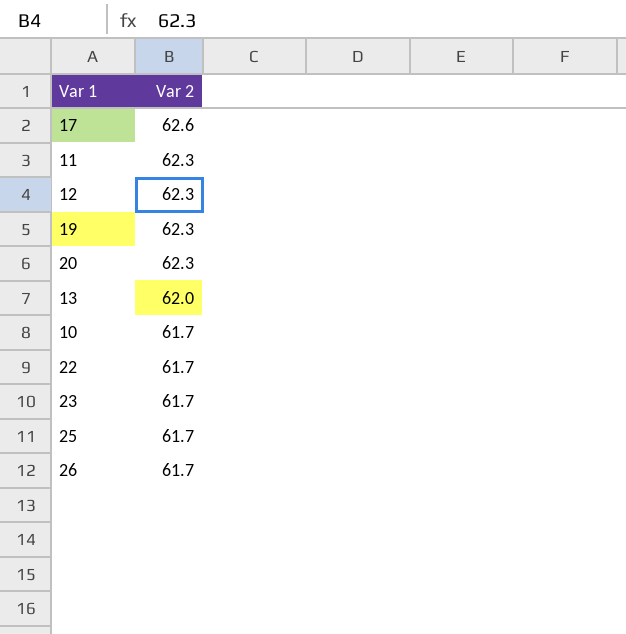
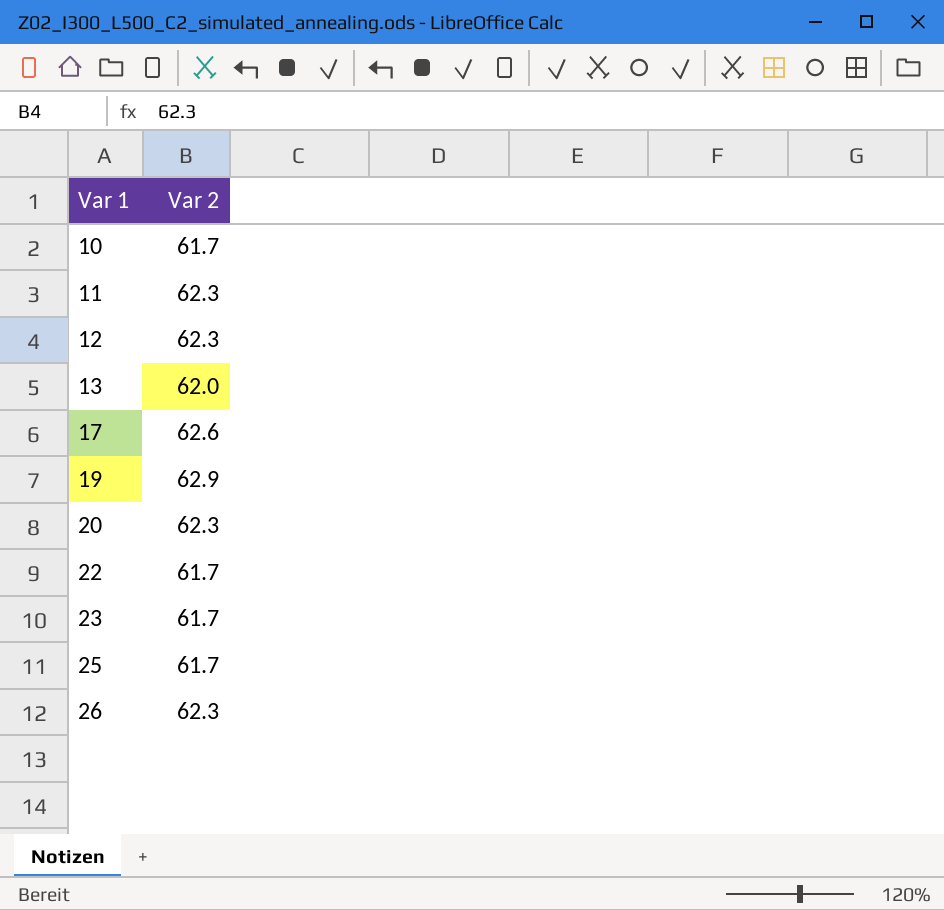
row order: Var 2 descending -> Var 1 ascending
19 | Var 2: 62.3 -> 62.9
26 | Var 2: 61.7 -> 62.3

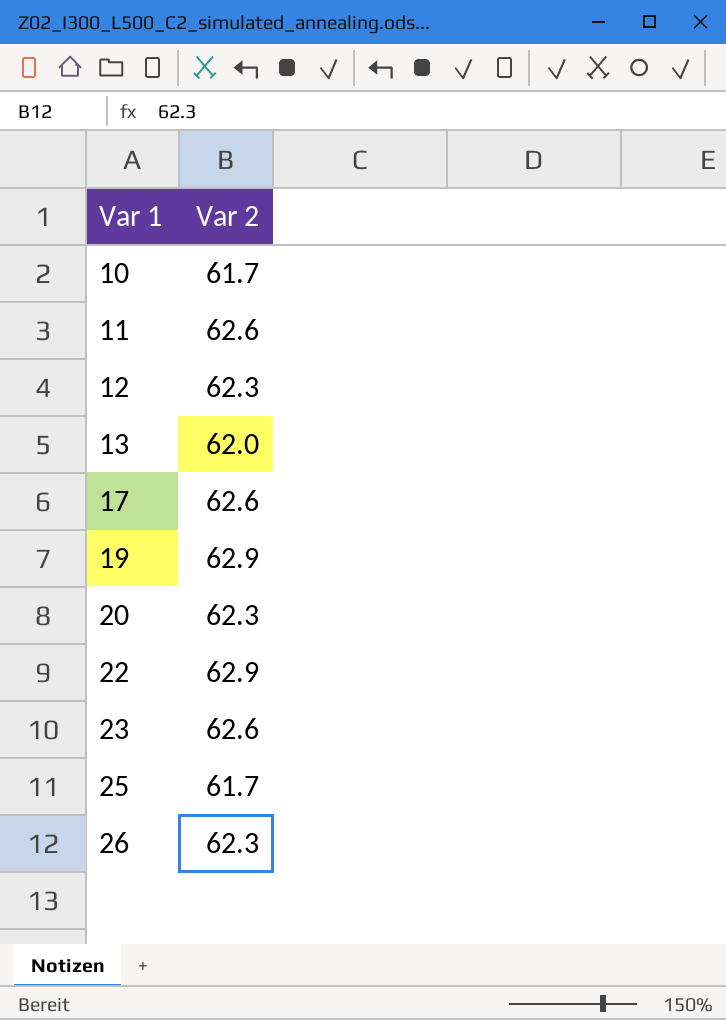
11 | Var 2: 62.3 -> 62.6
22 | Var 2: 61.7 -> 62.9
23 | Var 2: 61.7 -> 62.6

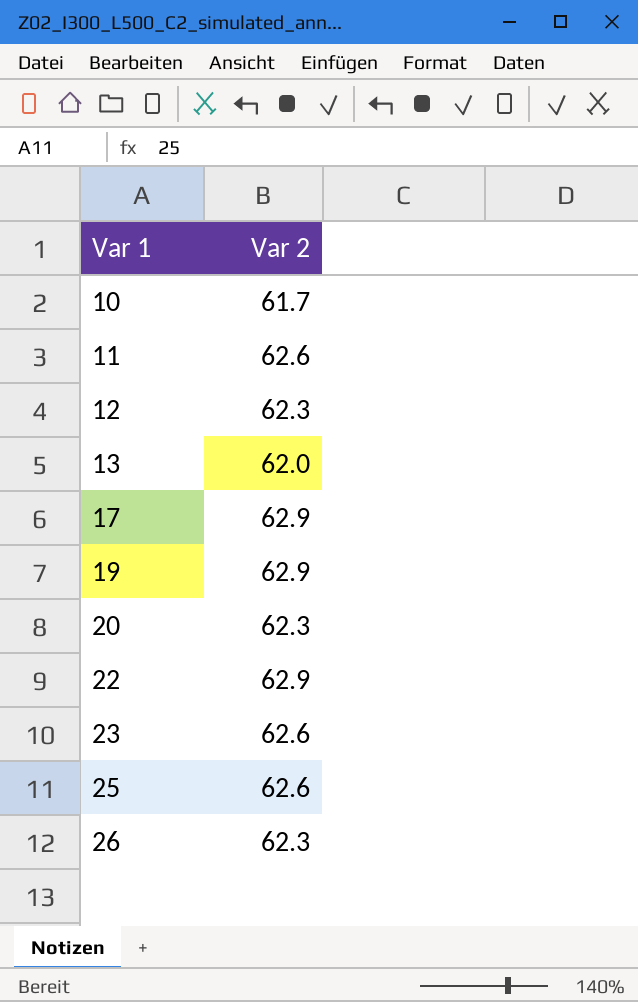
17 | Var 2: 62.6 -> 62.9
25 | Var 2: 61.7 -> 62.6

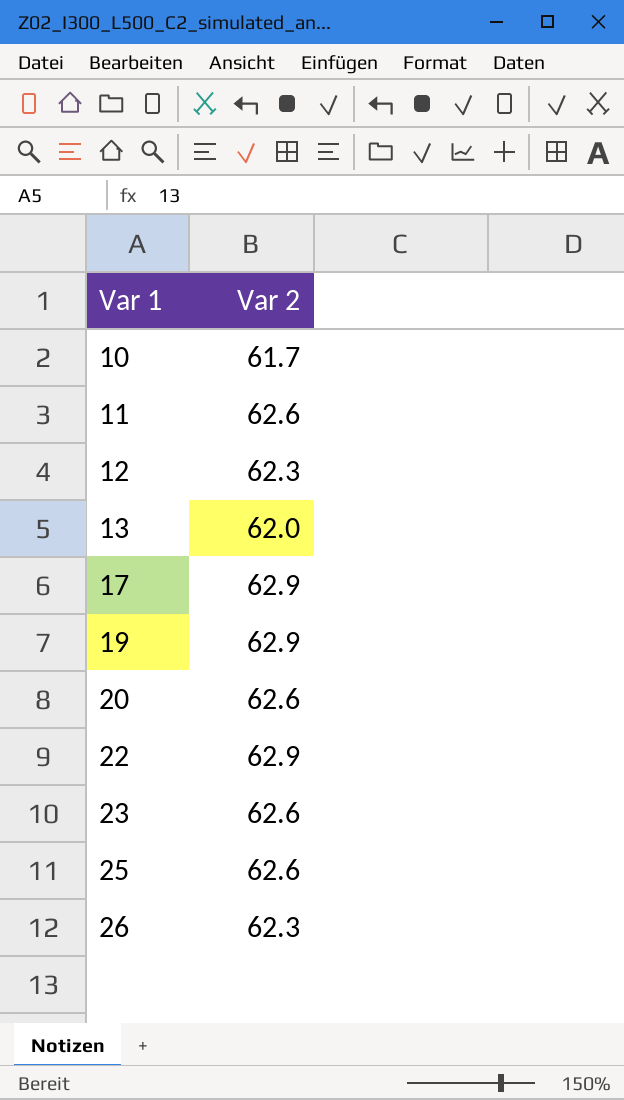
20 | Var 2: 62.3 -> 62.6

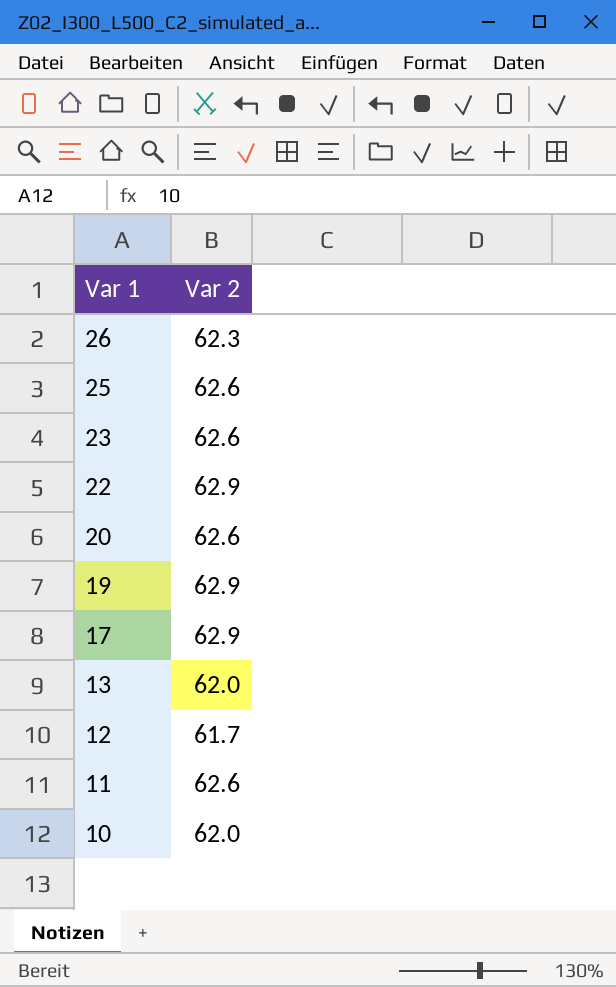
row order: Var 1 ascending -> Var 1 descending
12 | Var 2: 62.3 -> 61.7
10 | Var 2: 61.7 -> 62.0

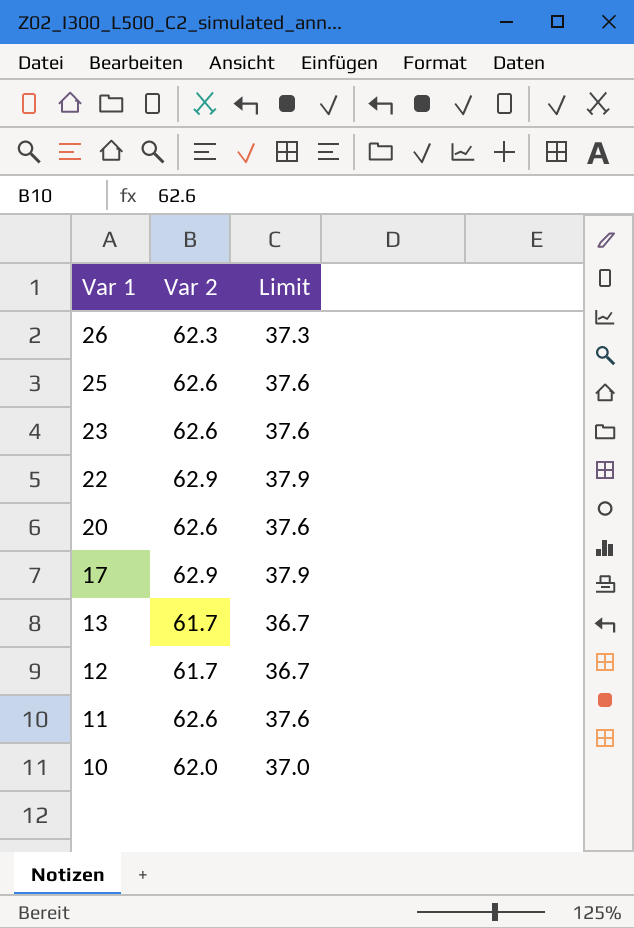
column Limit | formula: none -> [Var 2] - 25
row 19: 62.9 -> none
13 | Var 2: 62.0 -> 61.7

